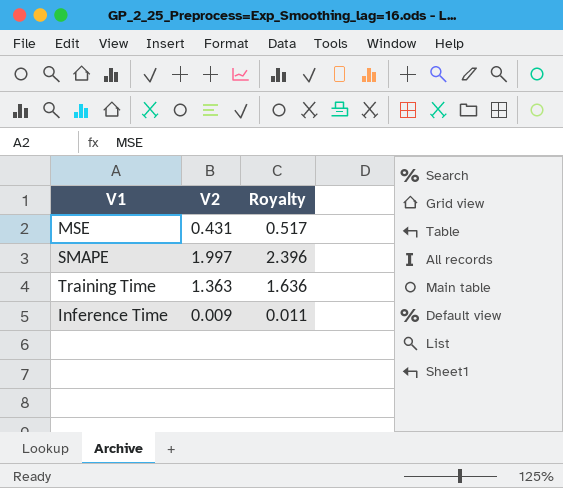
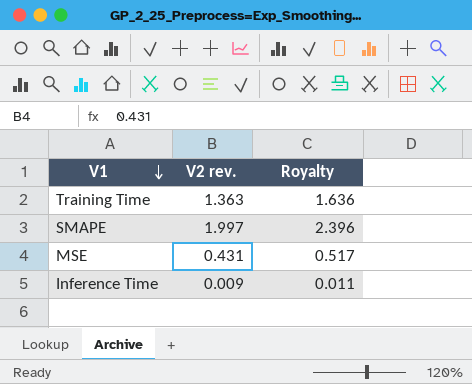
row order: none -> V1 descending
column name: V2 -> V2 rev.

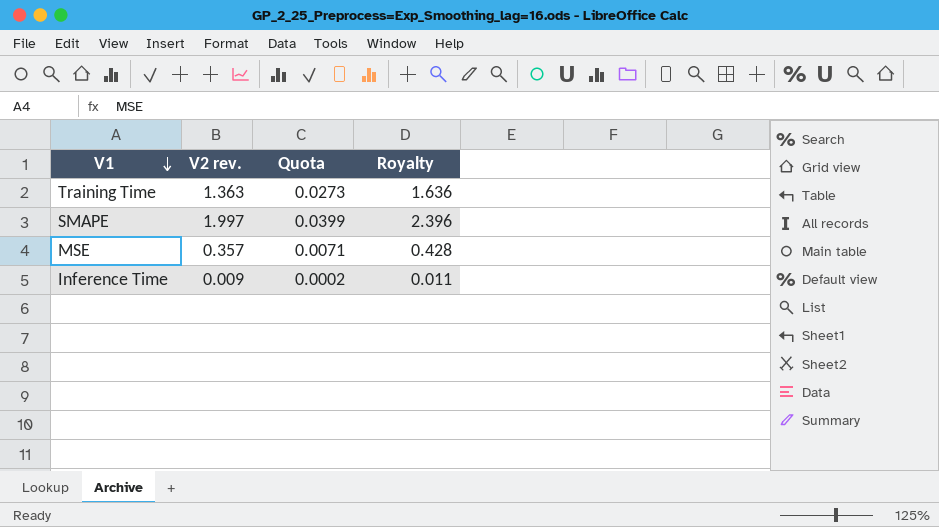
column Quota | formula: none -> [V2 rev.] * 0.02
MSE | V2 rev.: 0.431 -> 0.357
MSE | Royalty: 0.517 -> 0.428

